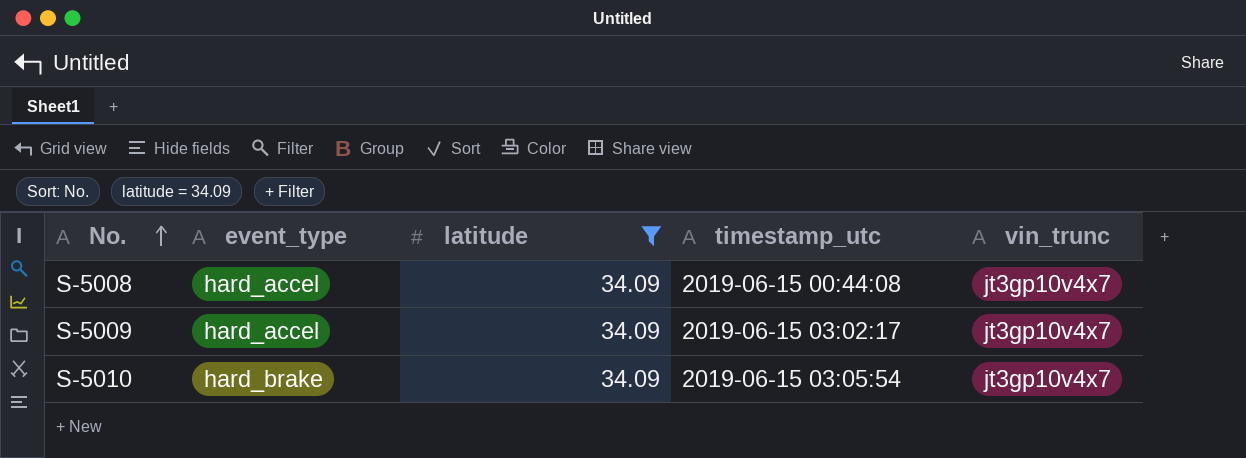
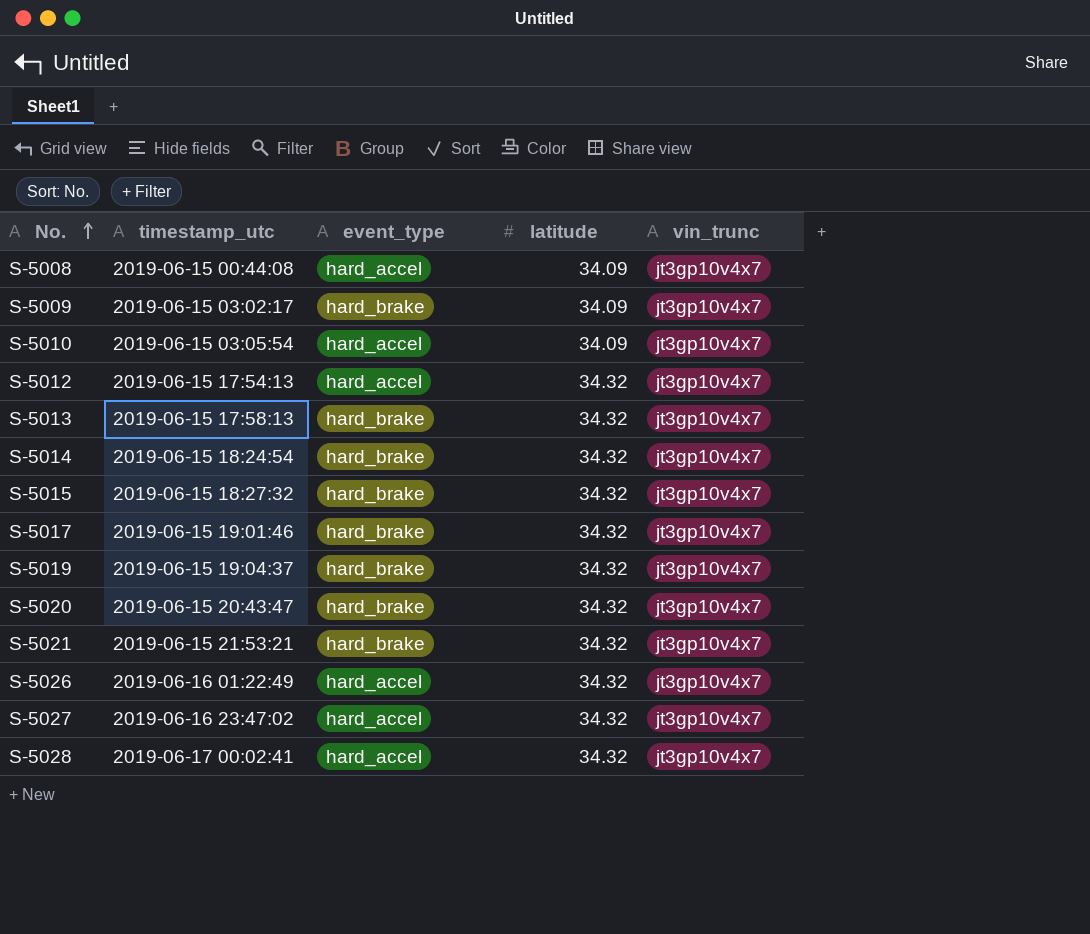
filter: latitude = 34.09 -> none
column timestamp_utc | position: 4 -> 2
S-5009 | event_type: hard_accel -> hard_brake
S-5010 | event_type: hard_brake -> hard_accel

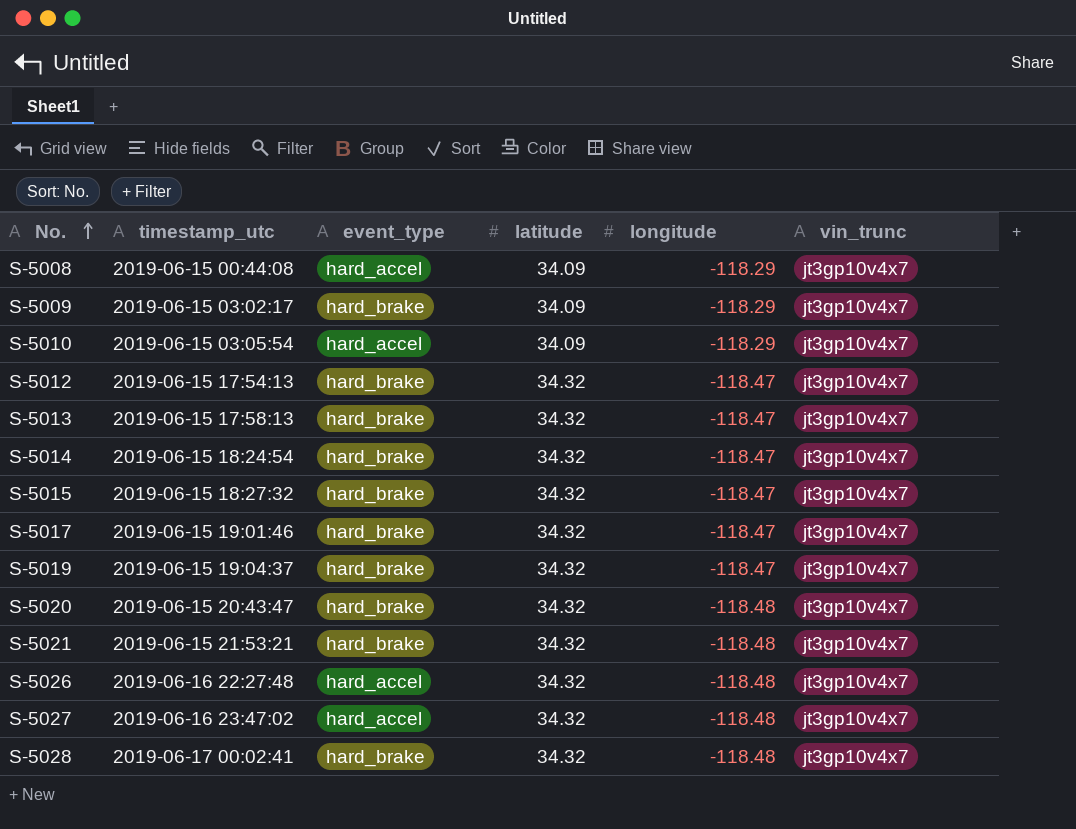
column longitude | position: none -> 5
S-5012 | event_type: hard_accel -> hard_brake
S-5026 | timestamp_utc: 2019-06-16 01:22:49 -> 2019-06-16 22:27:48
S-5028 | event_type: hard_accel -> hard_brake

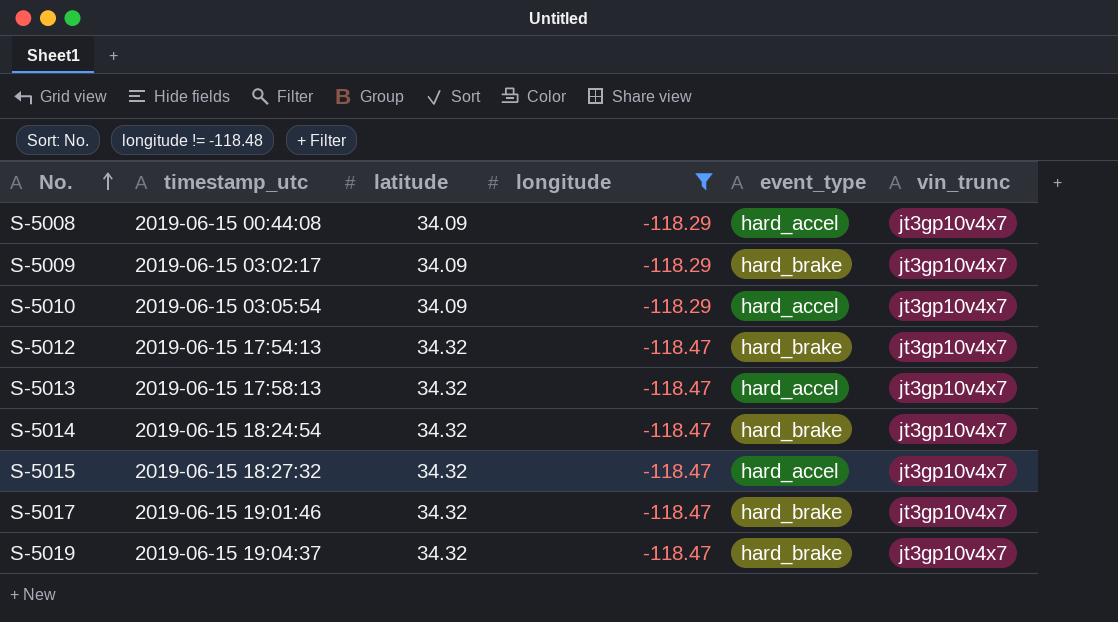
filter: none -> longitude != -118.48
column event_type | position: 3 -> 5
S-5013 | event_type: hard_brake -> hard_accel
S-5015 | event_type: hard_brake -> hard_accel

